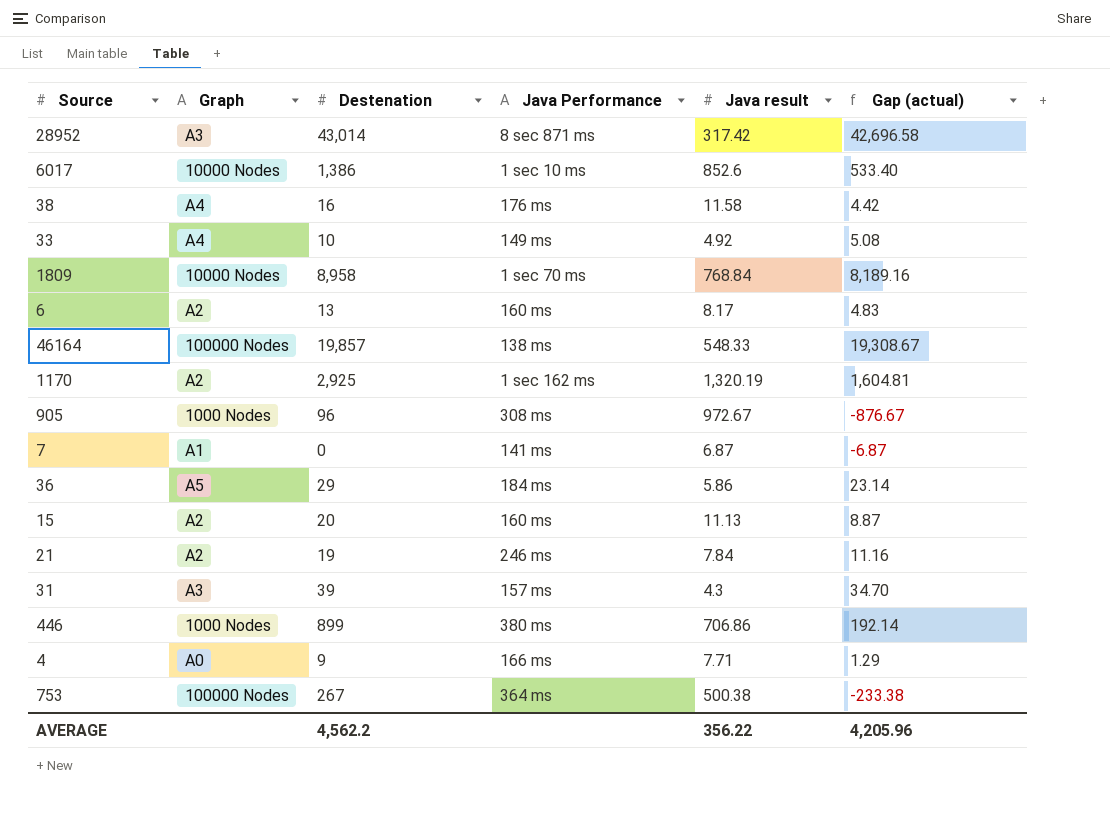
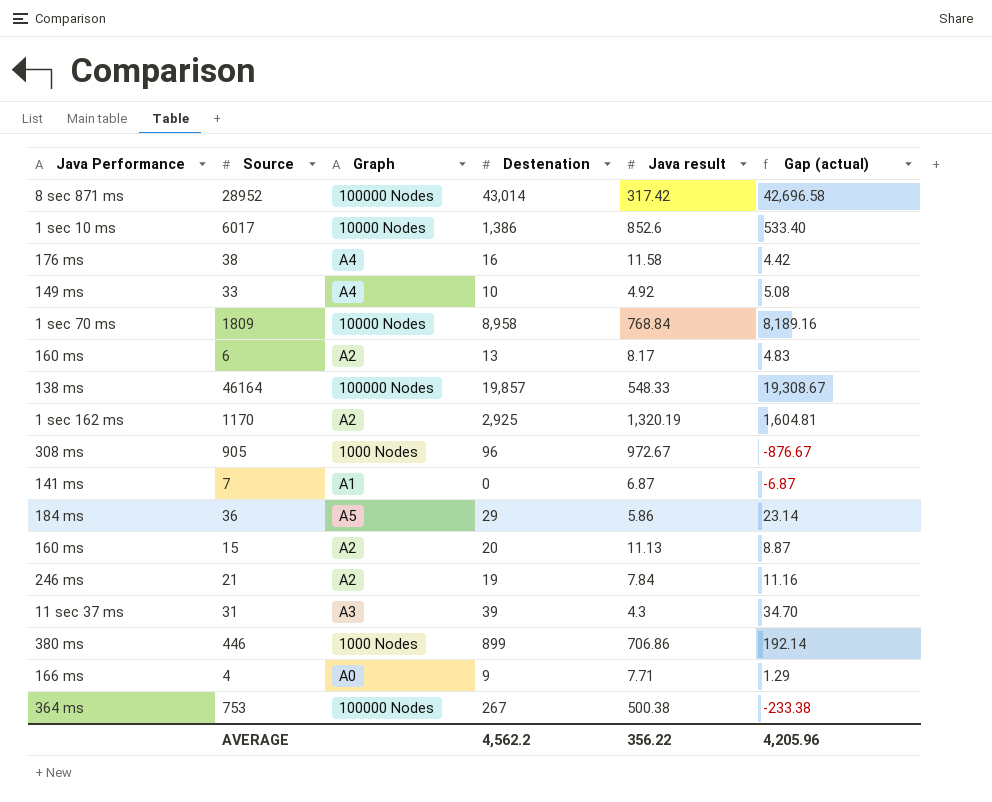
column Java Performance | position: 4 -> 1
28952 | Graph: A3 -> 100000 Nodes
31 | Java Performance: 157 ms -> 11 sec 37 ms

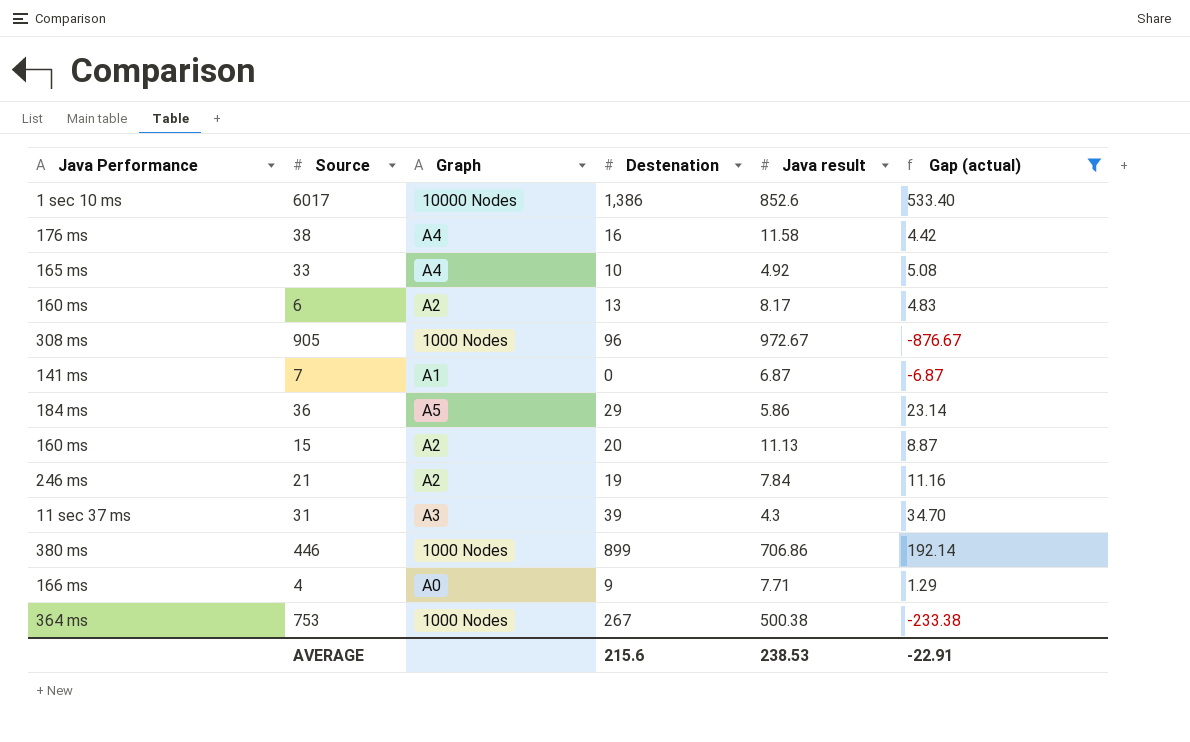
filter: none -> Gap (actual) <= 533.40
33 | Java Performance: 149 ms -> 165 ms
753 | Graph: 100000 Nodes -> 1000 Nodes
AVERAGE | Destenation: 4,562.2 -> 215.6
AVERAGE | Java result: 356.22 -> 238.53
AVERAGE | Gap (actual): 4,205.96 -> -22.91

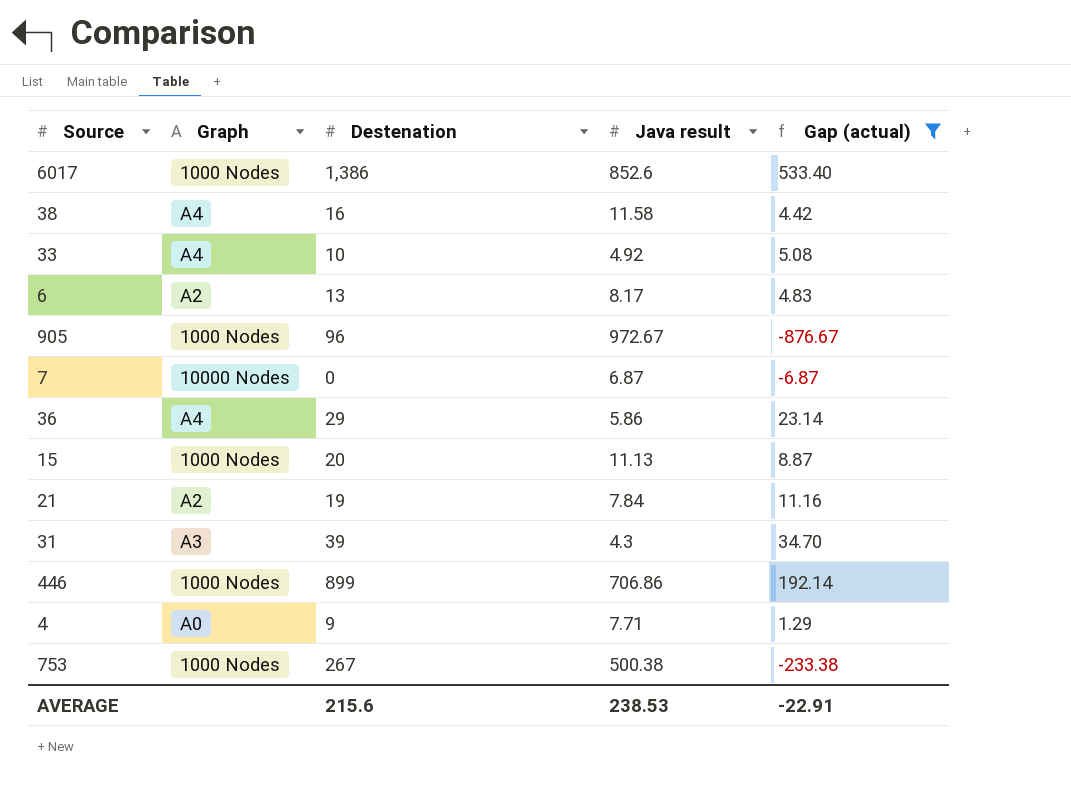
column Java Performance | position: 1 -> none
6017 | Graph: 10000 Nodes -> 1000 Nodes
7 | Graph: A1 -> 10000 Nodes
36 | Graph: A5 -> A4
15 | Graph: A2 -> 1000 Nodes

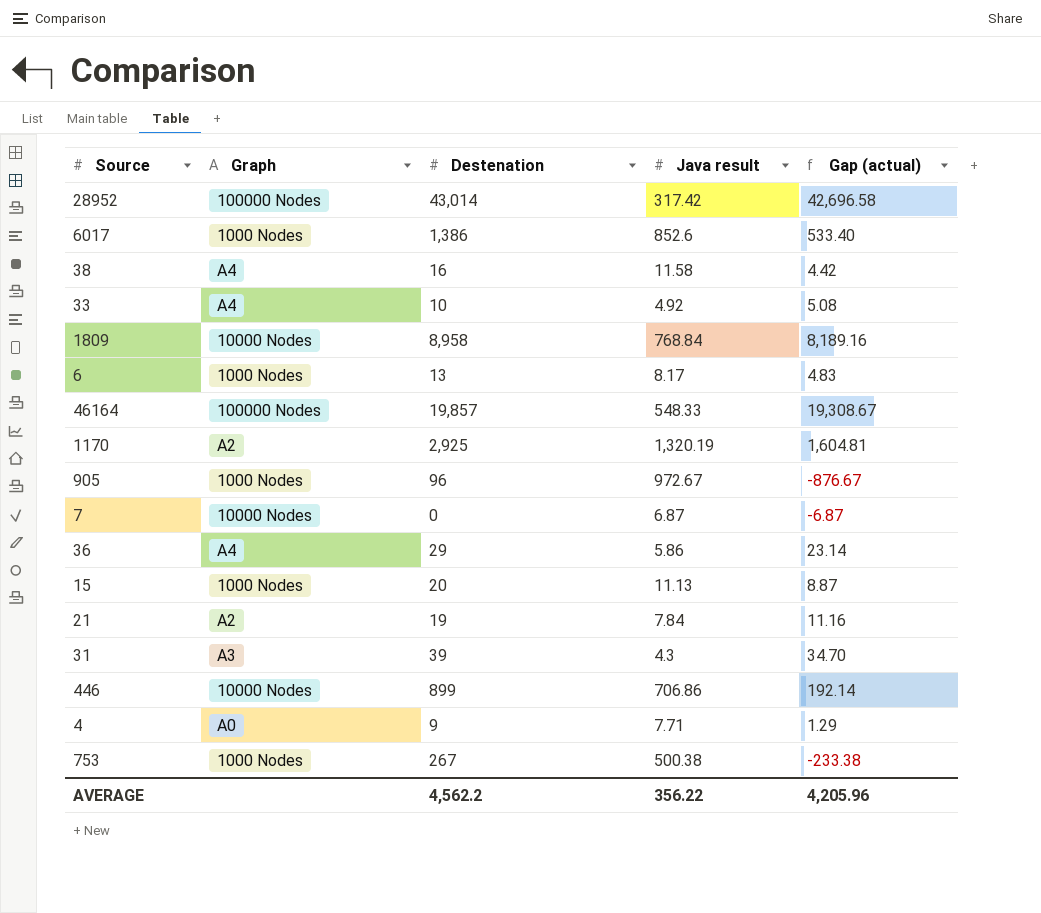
filter: Gap (actual) <= 533.40 -> none
6 | Graph: A2 -> 1000 Nodes
446 | Graph: 1000 Nodes -> 10000 Nodes
AVERAGE | Destenation: 215.6 -> 4,562.2
AVERAGE | Java result: 238.53 -> 356.22
AVERAGE | Gap (actual): -22.91 -> 4,205.96

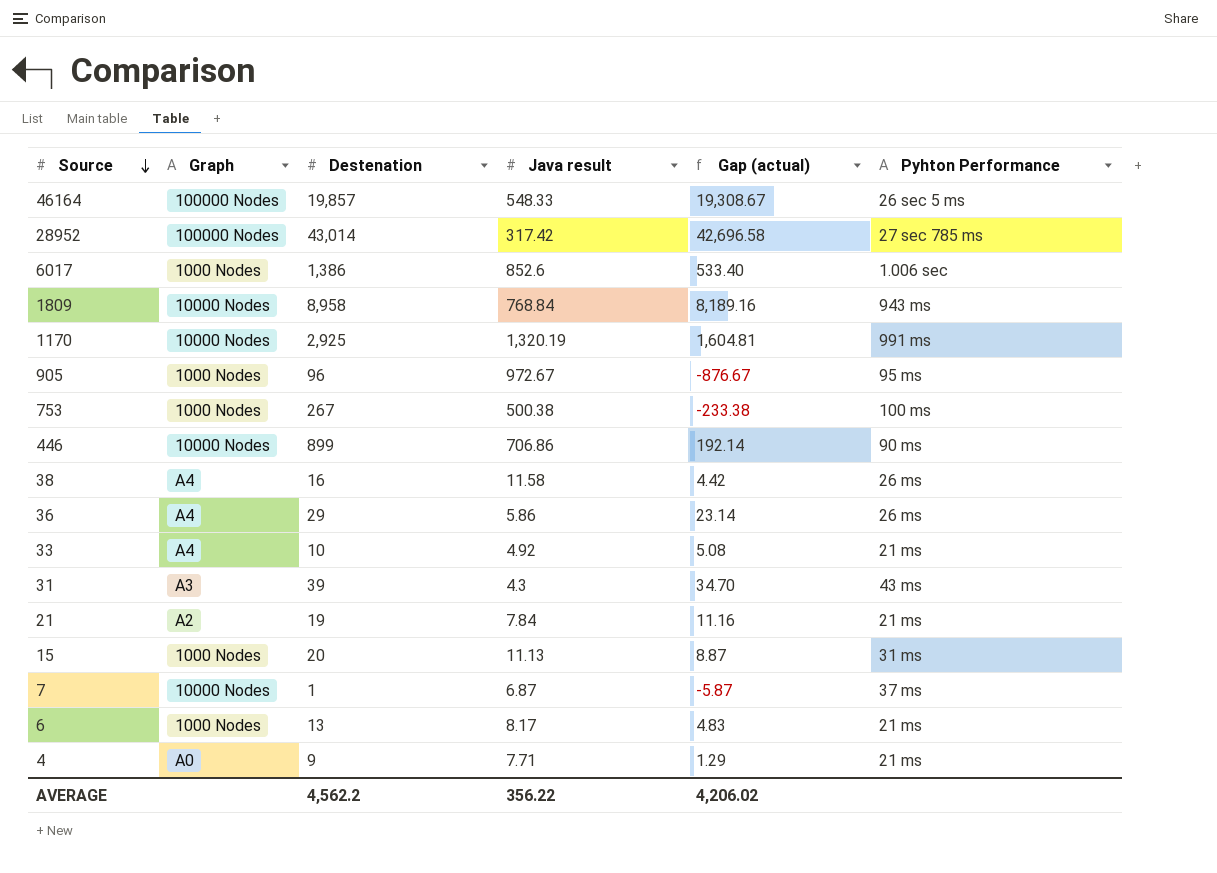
row order: none -> Source descending
column Pyhton Performance | position: none -> 6
1170 | Graph: A2 -> 10000 Nodes
7 | Destenation: 0 -> 1
7 | Gap (actual): -6.87 -> -5.87
AVERAGE | Gap (actual): 4,205.96 -> 4,206.02

